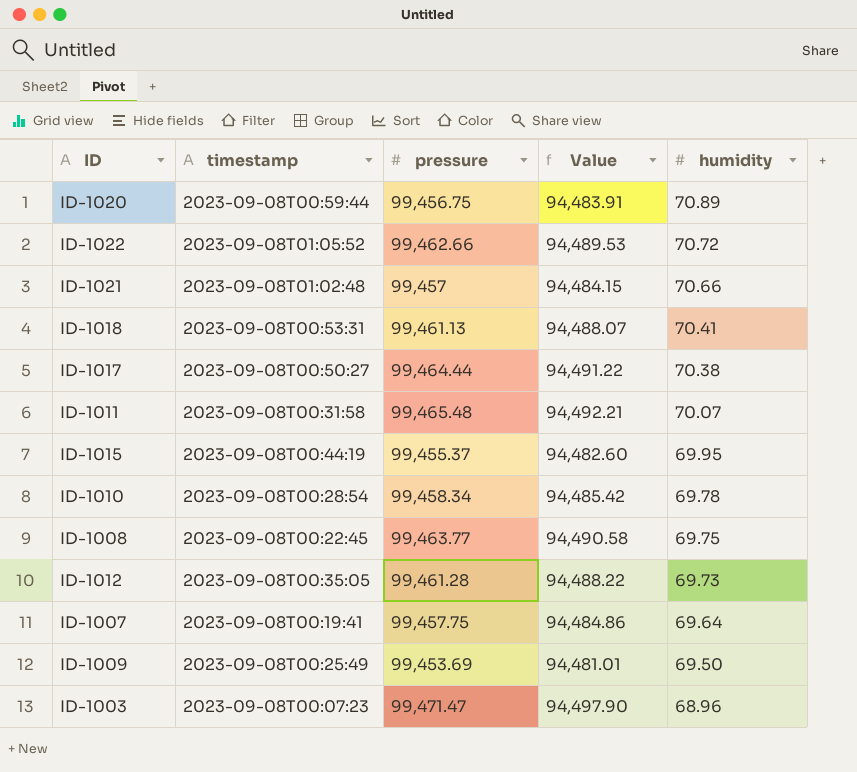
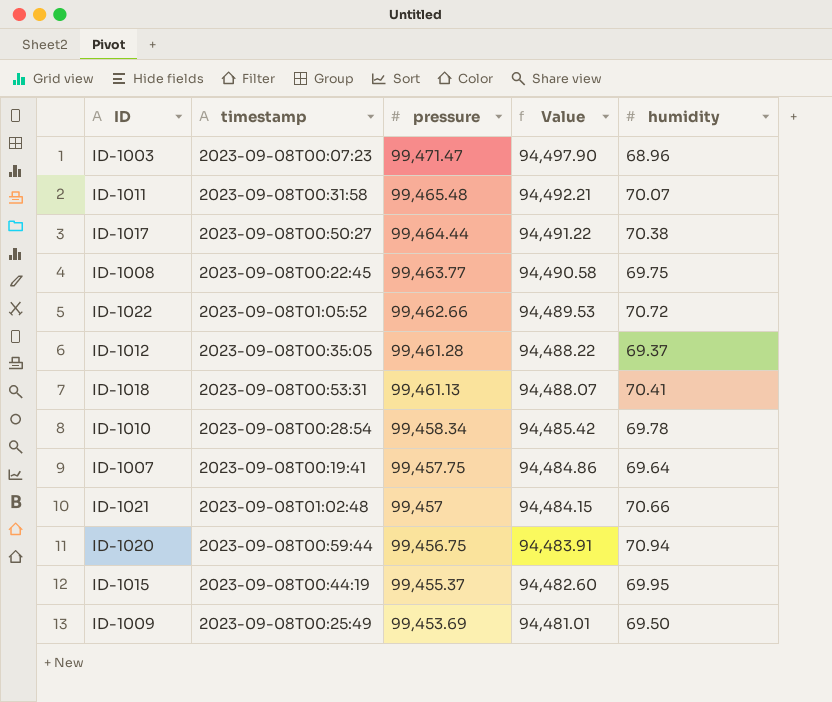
row order: humidity descending -> pressure descending
ID-1012 | humidity: 69.73 -> 69.37
ID-1020 | humidity: 70.89 -> 70.94

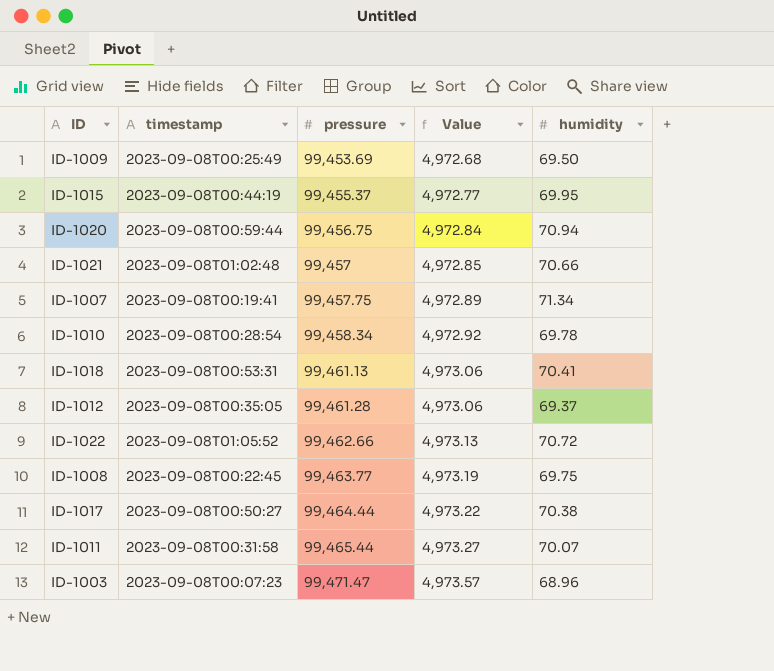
row order: pressure descending -> pressure ascending
column Value | formula: [pressure] * 0.95 -> [pressure] * 0.05
ID-1007 | humidity: 69.64 -> 71.34
ID-1011 | pressure: 99,465.48 -> 99,465.44

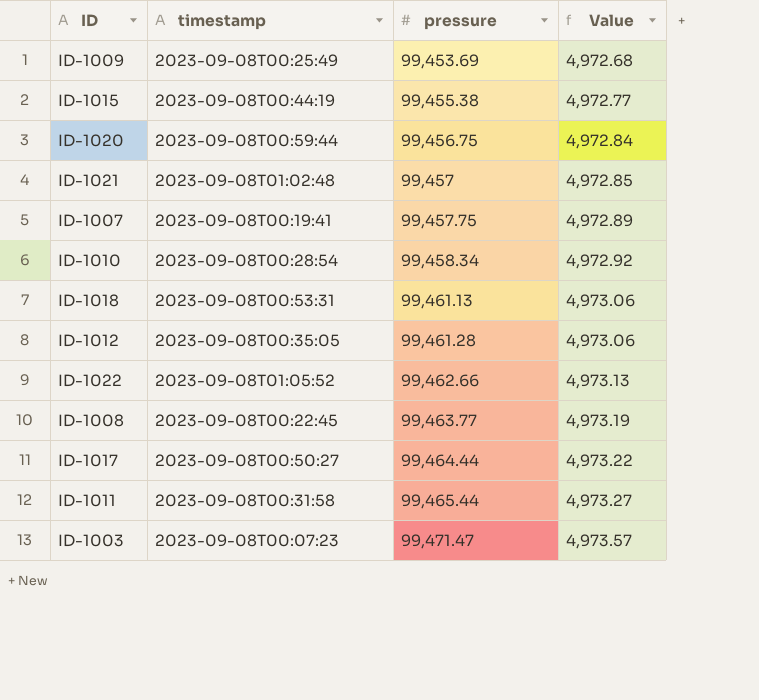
column humidity | position: 5 -> none
ID-1015 | pressure: 99,455.37 -> 99,455.38

